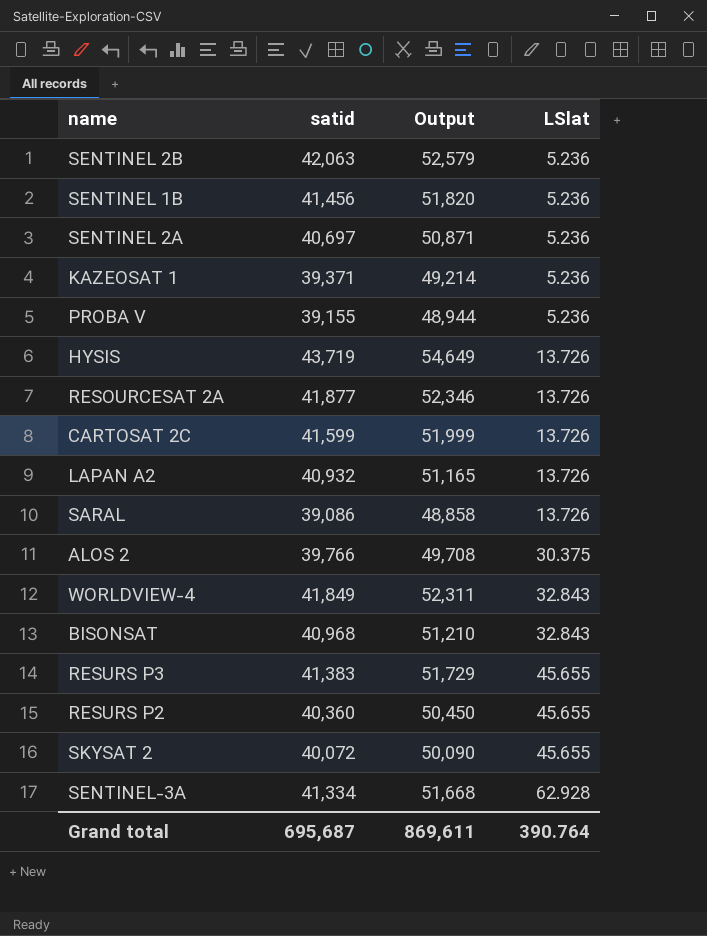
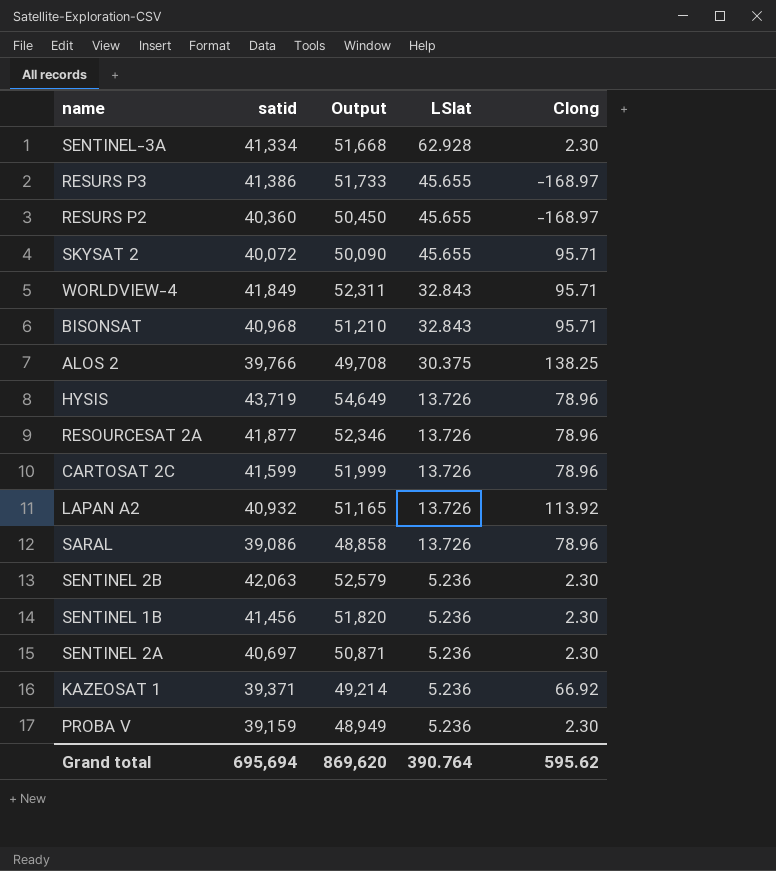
row order: LSlat ascending -> LSlat descending
column Clong | position: none -> 5
RESURS P3 | satid: 41,383 -> 41,386
RESURS P3 | Output: 51,729 -> 51,733
PROBA V | satid: 39,155 -> 39,159
PROBA V | Output: 48,944 -> 48,949
Grand total | satid: 695,687 -> 695,694
Grand total | Output: 869,611 -> 869,620

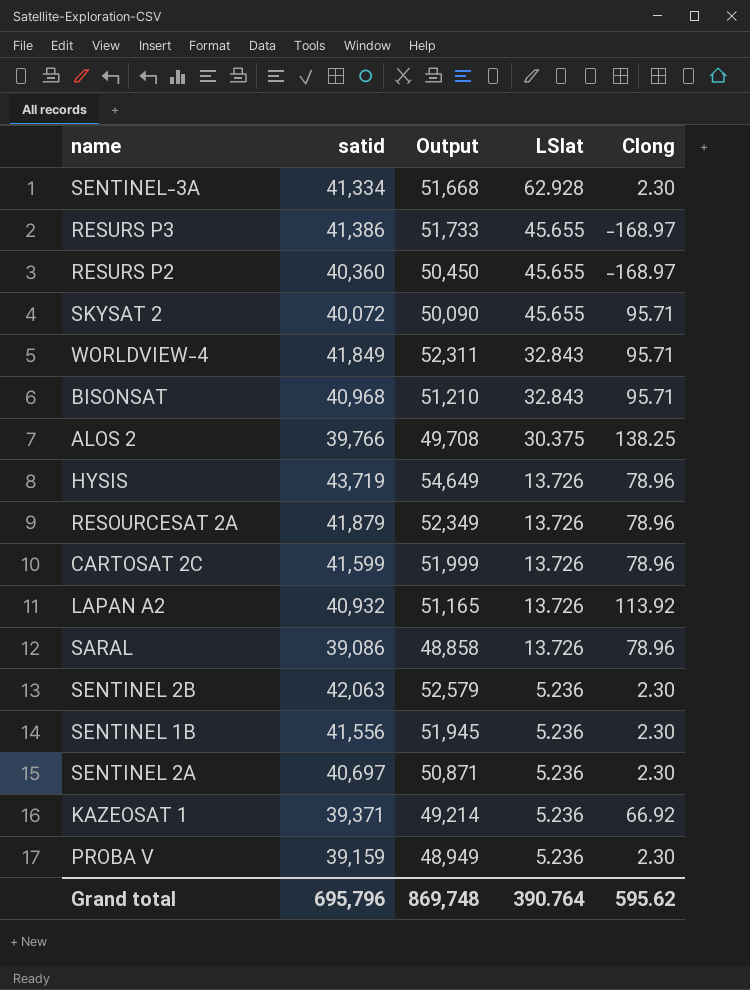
RESOURCESAT 2A | satid: 41,877 -> 41,879
RESOURCESAT 2A | Output: 52,346 -> 52,349
SENTINEL 1B | satid: 41,456 -> 41,556
SENTINEL 1B | Output: 51,820 -> 51,945
Grand total | satid: 695,694 -> 695,796
Grand total | Output: 869,620 -> 869,748

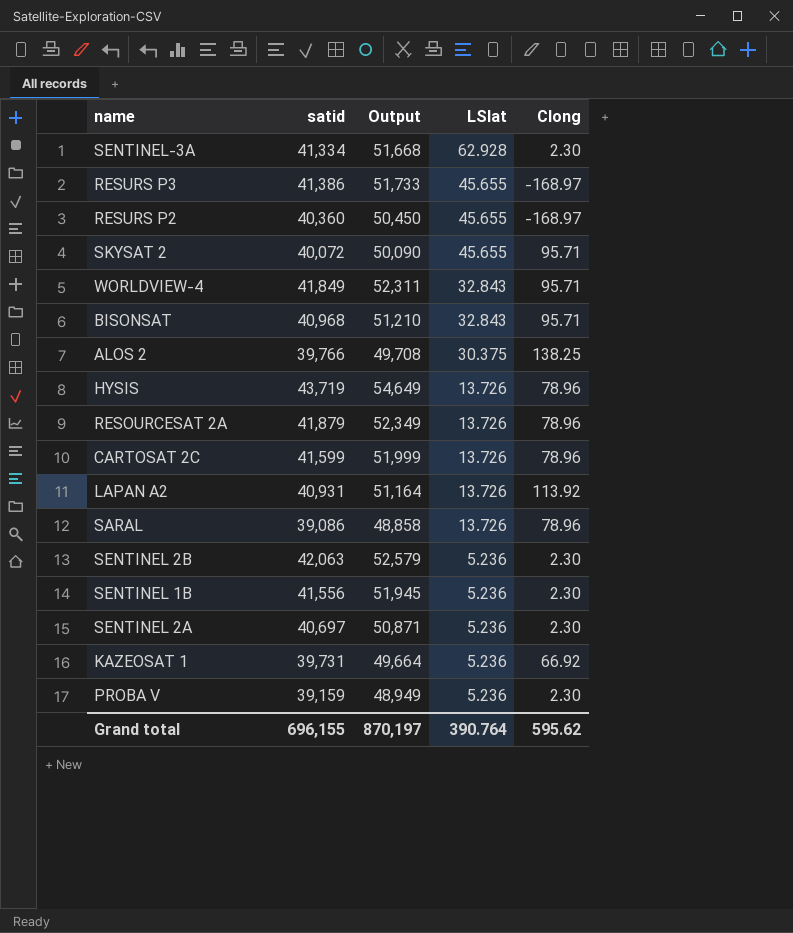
LAPAN A2 | satid: 40,932 -> 40,931
LAPAN A2 | Output: 51,165 -> 51,164
KAZEOSAT 1 | satid: 39,371 -> 39,731
KAZEOSAT 1 | Output: 49,214 -> 49,664
Grand total | satid: 695,796 -> 696,155
Grand total | Output: 869,748 -> 870,197

